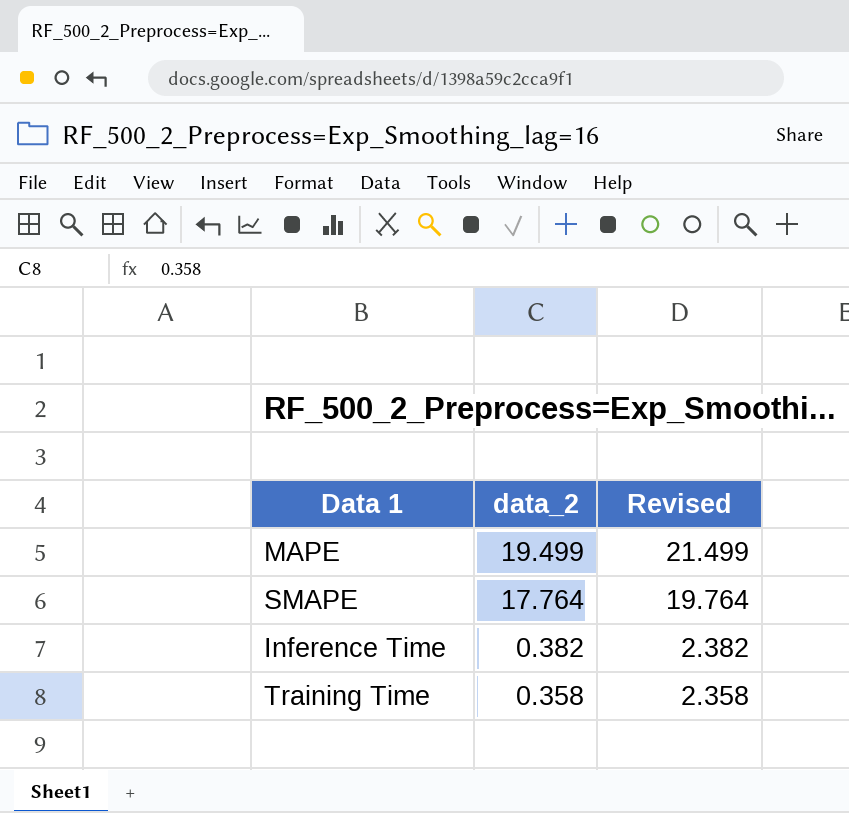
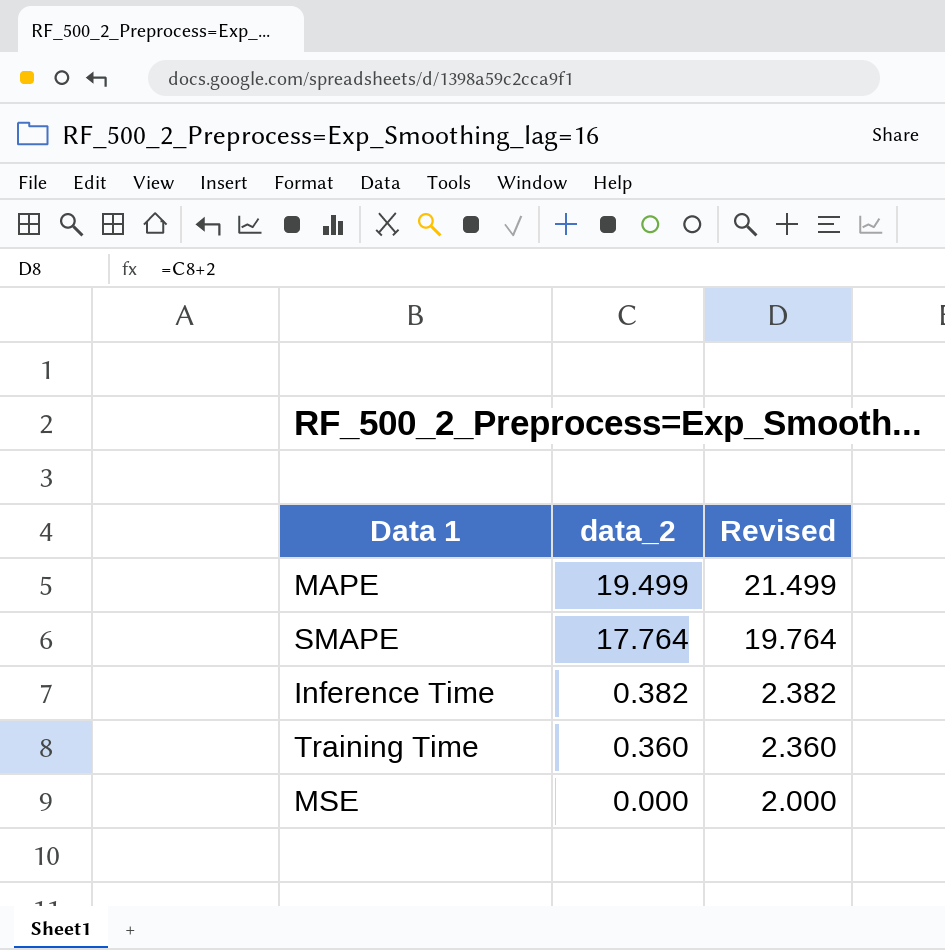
Training Time | data_2: 0.358 -> 0.360
Training Time | Revised: 2.358 -> 2.360
row MSE: none -> 0.000 | 2.000

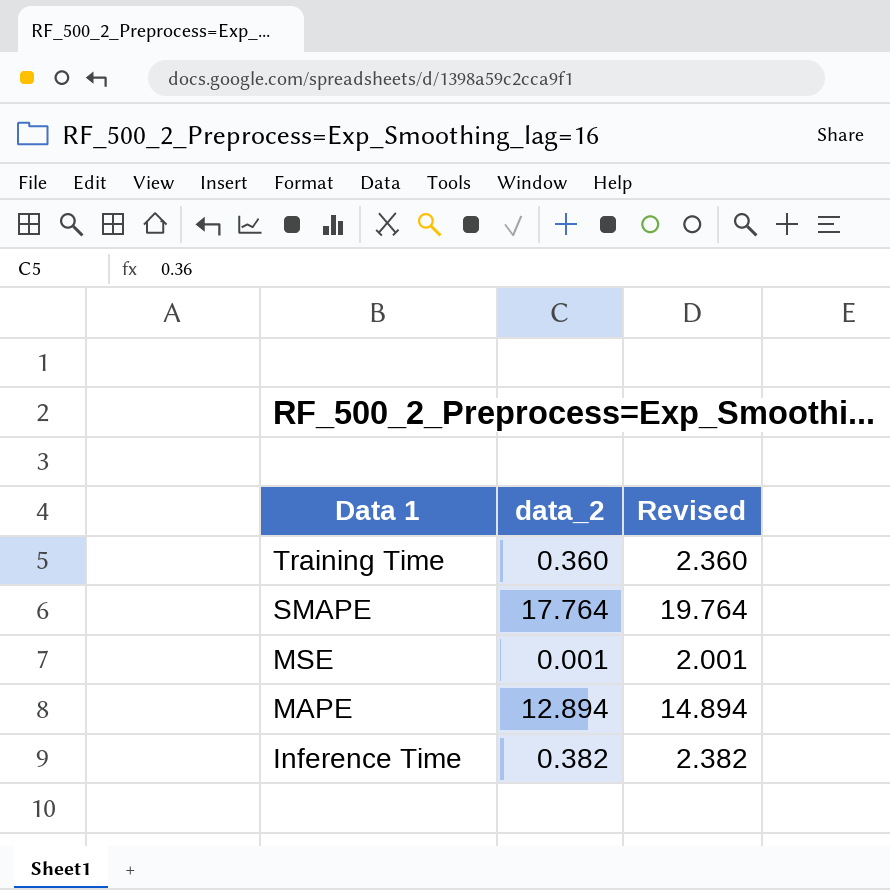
row order: data_2 descending -> Data 1 descending
MSE | data_2: 0.000 -> 0.001
MSE | Revised: 2.000 -> 2.001
MAPE | data_2: 19.499 -> 12.894
MAPE | Revised: 21.499 -> 14.894

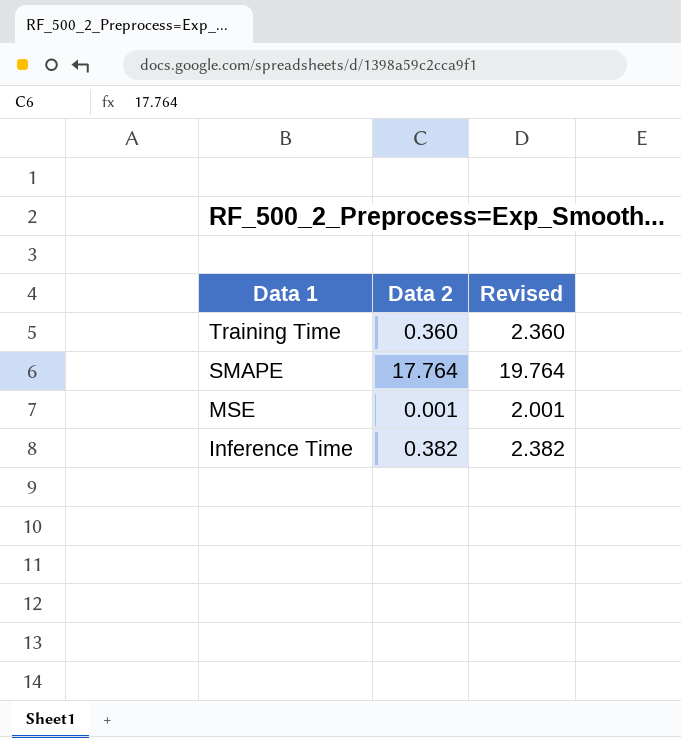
column name: data_2 -> Data 2
row MAPE: 12.894 | 14.894 -> none

